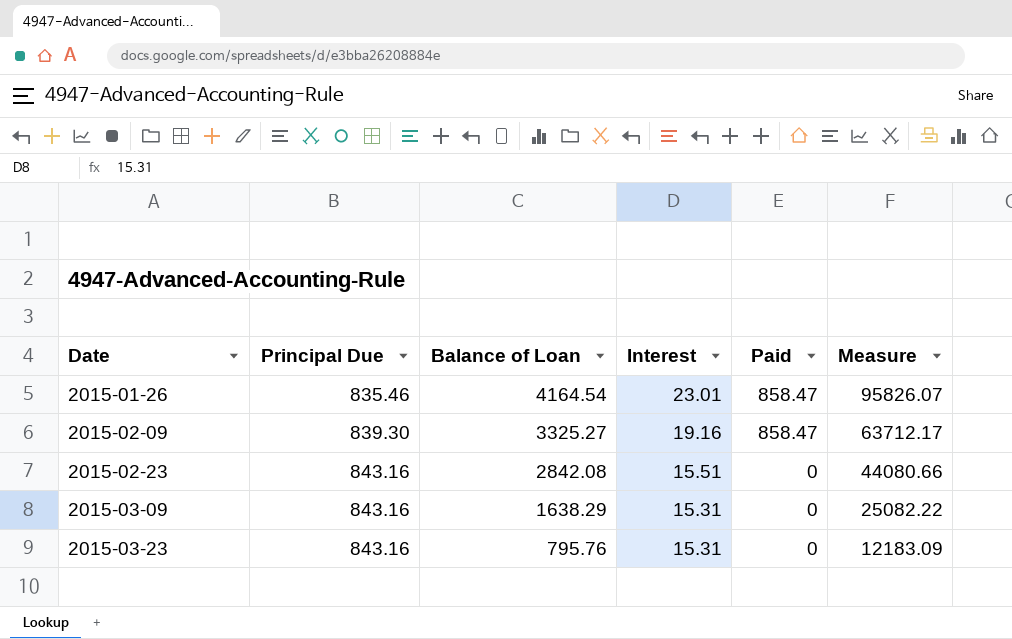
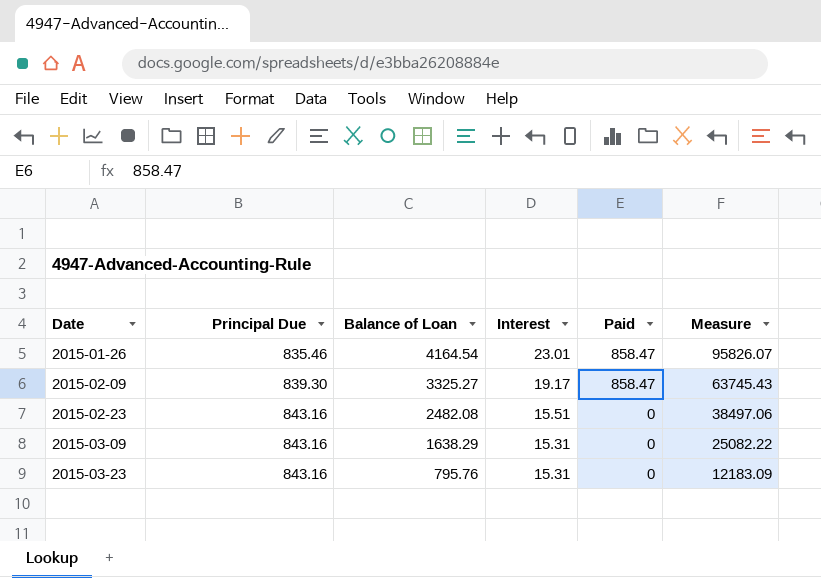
2015-02-09 | Interest: 19.16 -> 19.17
2015-02-09 | Measure: 63712.17 -> 63745.43
2015-02-23 | Balance of Loan: 2842.08 -> 2482.08
2015-02-23 | Measure: 44080.66 -> 38497.06

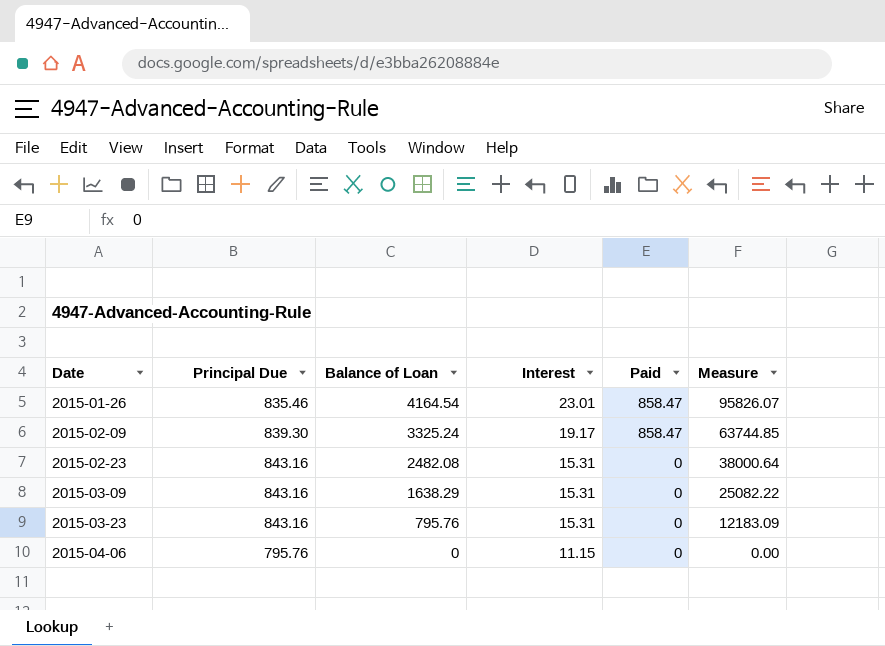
2015-02-09 | Balance of Loan: 3325.27 -> 3325.24
2015-02-09 | Measure: 63745.43 -> 63744.85
2015-02-23 | Interest: 15.51 -> 15.31
2015-02-23 | Measure: 38497.06 -> 38000.64
row 2015-04-06: none -> 795.76 | 0 | 11.15 | 0 | 0.00

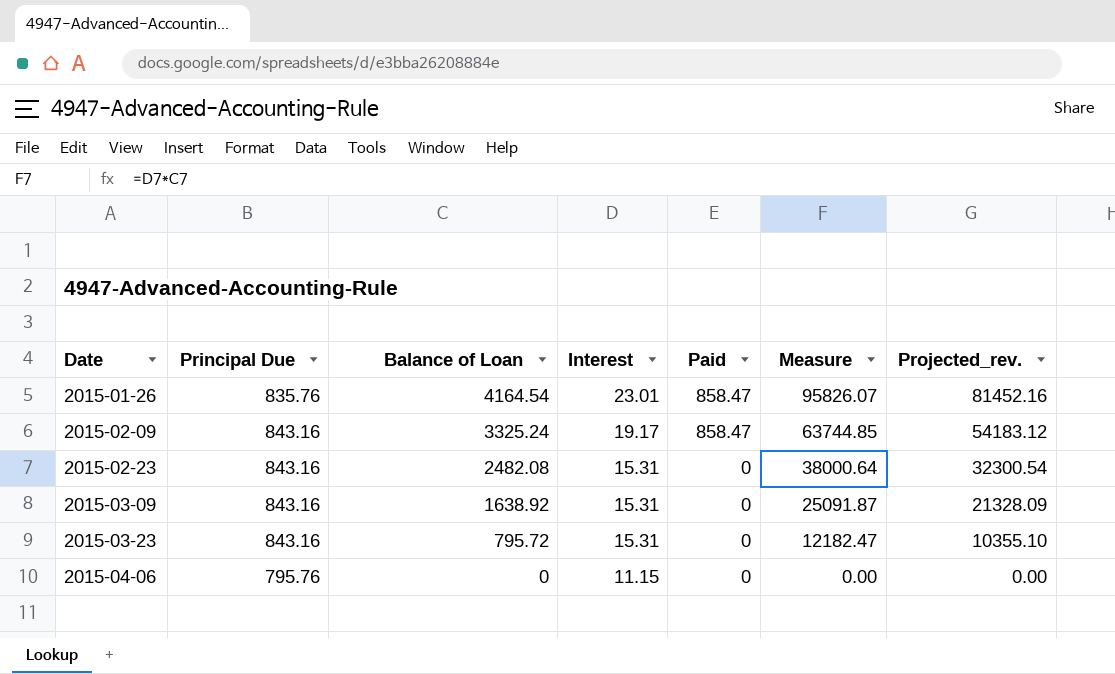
column Projected_rev. | formula: none -> [Measure] * 0.85
2015-01-26 | Principal Due: 835.46 -> 835.76
2015-02-09 | Principal Due: 839.30 -> 843.16
2015-03-09 | Balance of Loan: 1638.29 -> 1638.92
2015-03-09 | Measure: 25082.22 -> 25091.87
2015-03-23 | Balance of Loan: 795.76 -> 795.72
2015-03-23 | Measure: 12183.09 -> 12182.47

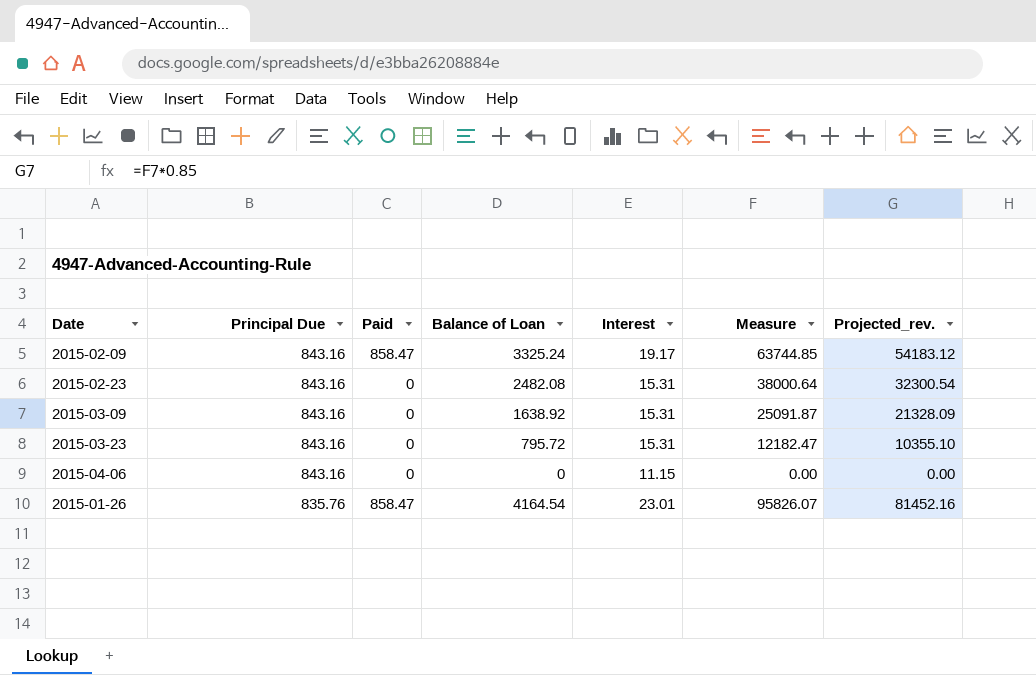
row order: Date ascending -> Principal Due descending
column Paid | position: 5 -> 3
2015-04-06 | Principal Due: 795.76 -> 843.16

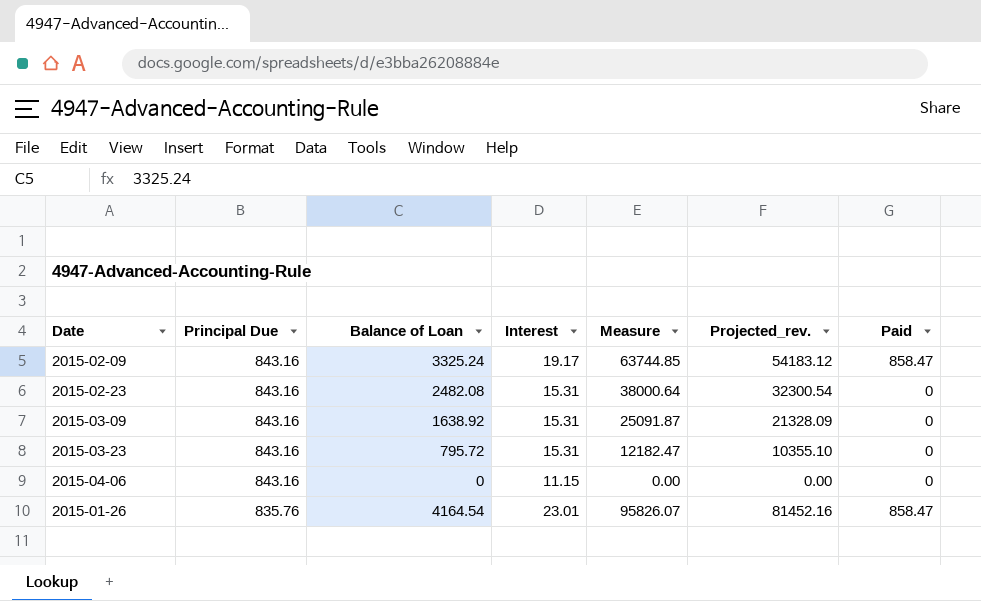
column Paid | position: 3 -> 7

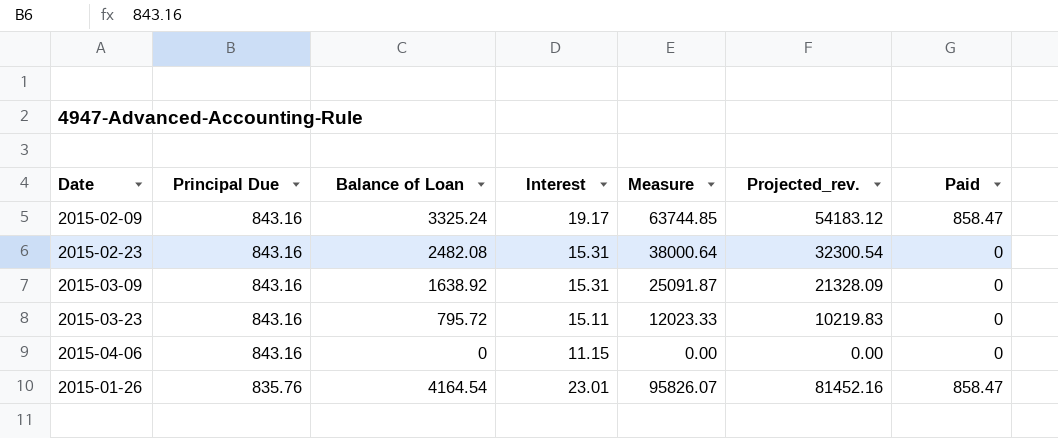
2015-03-23 | Interest: 15.31 -> 15.11
2015-03-23 | Measure: 12182.47 -> 12023.33
2015-03-23 | Projected_rev.: 10355.10 -> 10219.83

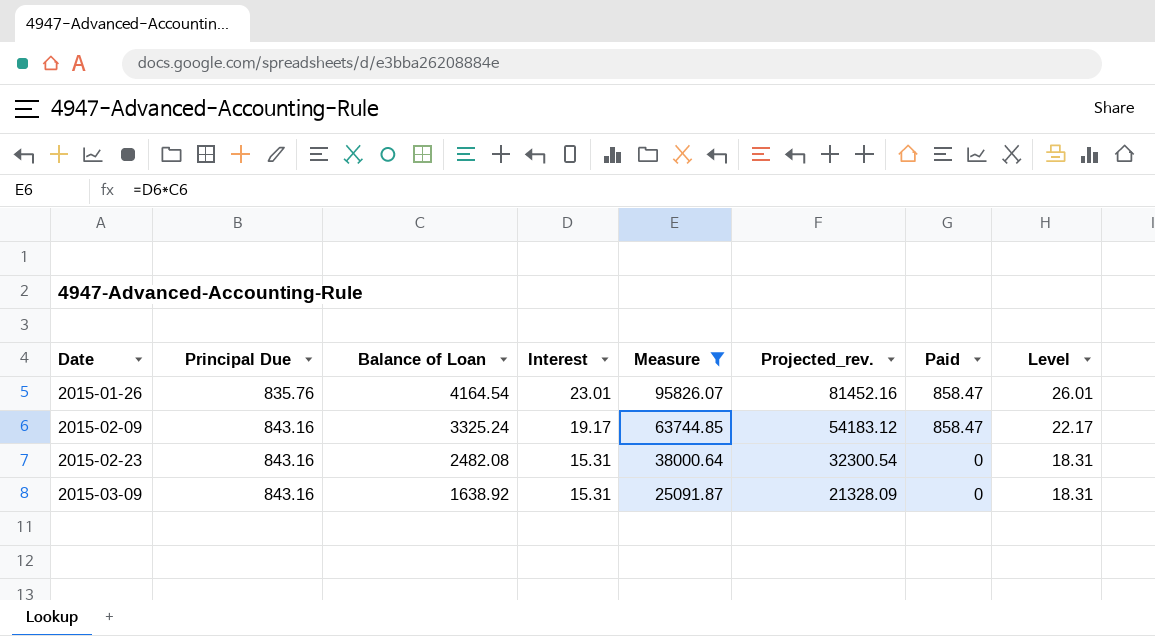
filter: none -> Measure >= 25091.87
row order: Principal Due descending -> Date ascending
column Level | formula: none -> [Interest] + 3

